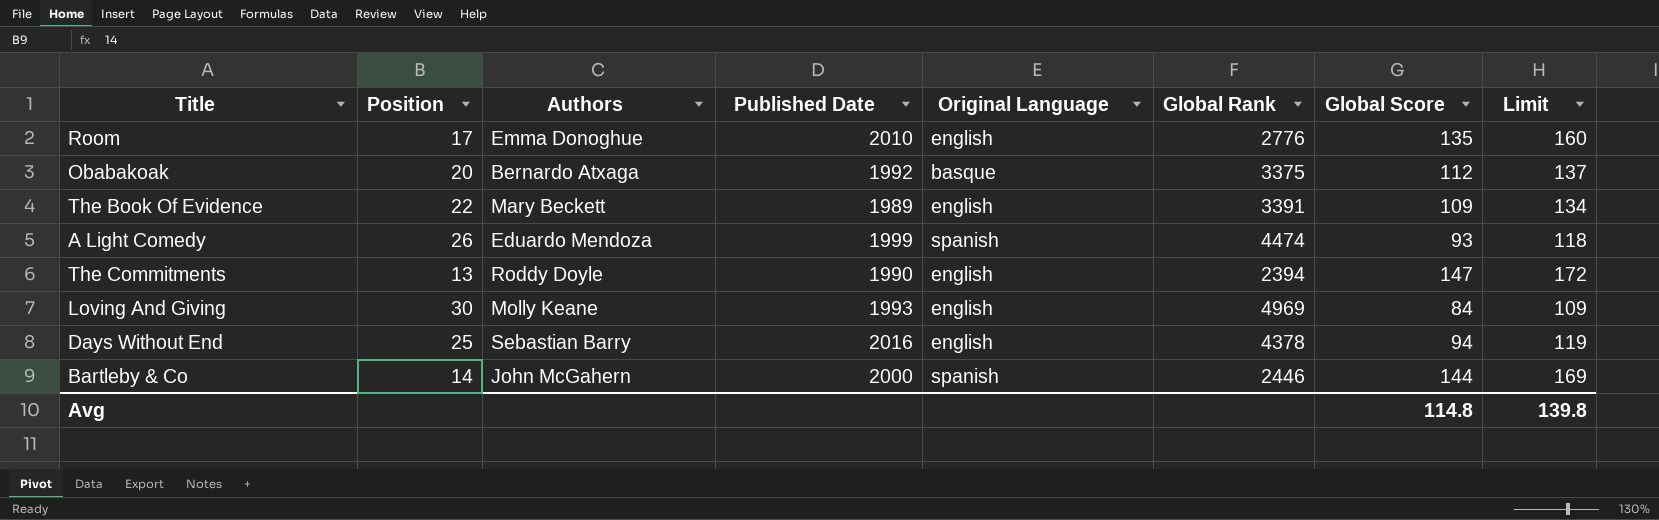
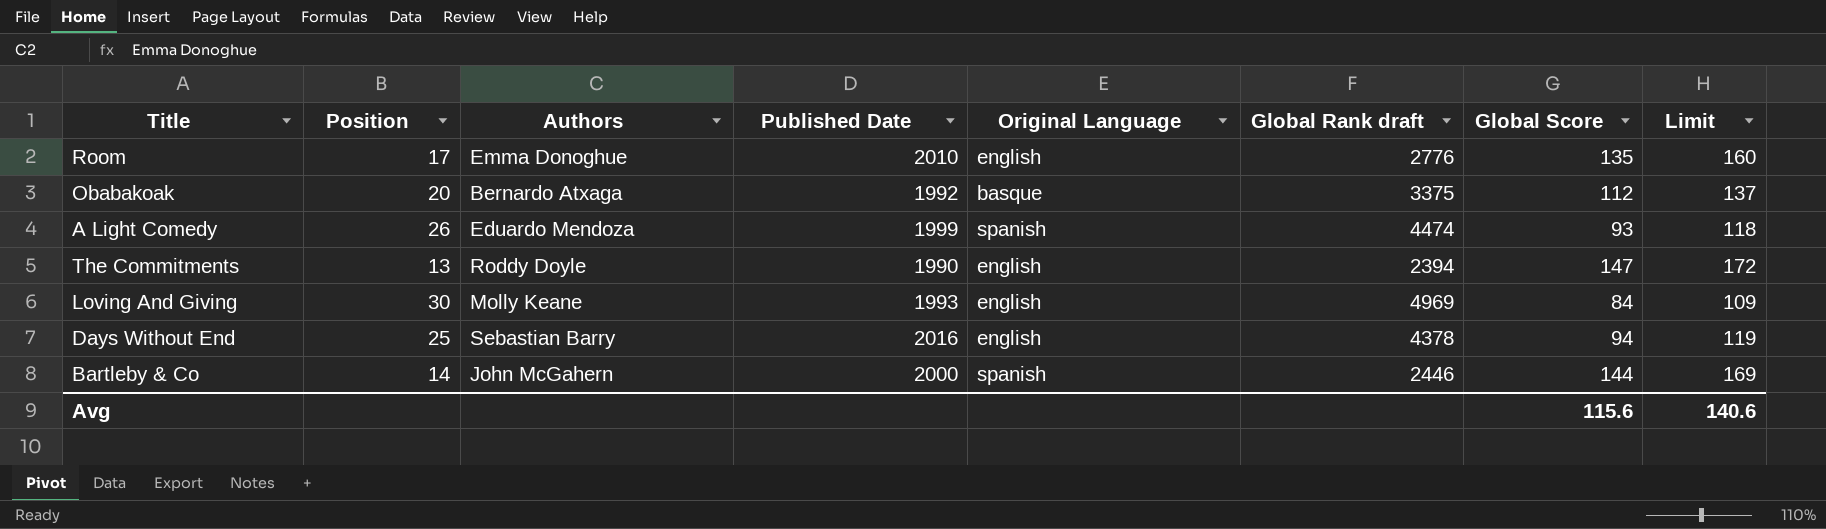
column name: Global Rank -> Global Rank draft
row The Book Of Evidence: 22 | Mary Beckett | 1989 | english | 3391 | 109 | 134 -> none
Avg | Global Score: 114.8 -> 115.6
Avg | Limit: 139.8 -> 140.6

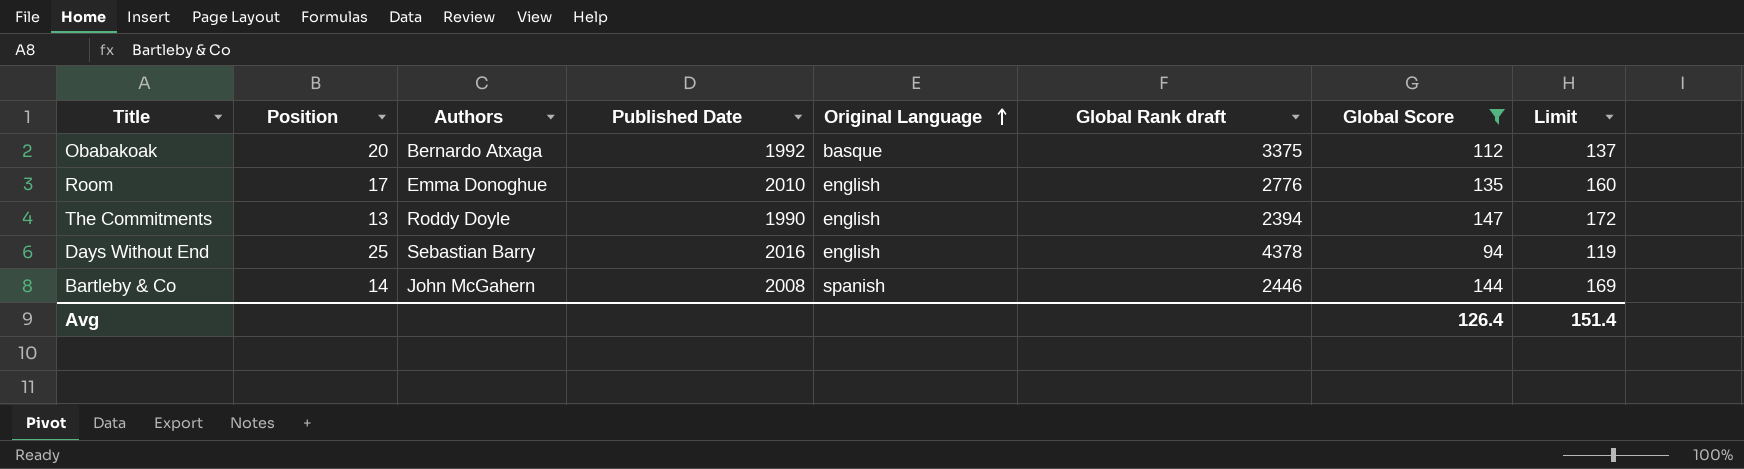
filter: none -> Global Score >= 94
row order: none -> Original Language ascending
Bartleby & Co | Published Date: 2000 -> 2008
Avg | Global Score: 115.6 -> 126.4
Avg | Limit: 140.6 -> 151.4

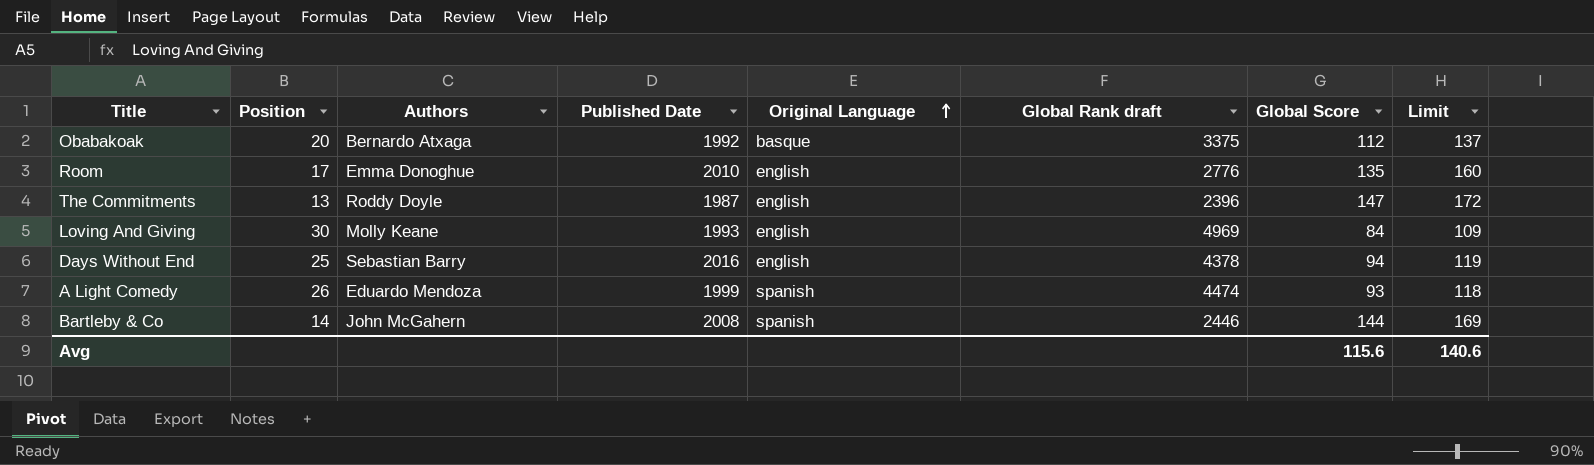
filter: Global Score >= 94 -> none
The Commitments | Published Date: 1990 -> 1987
The Commitments | Global Rank draft: 2394 -> 2396
Avg | Global Score: 126.4 -> 115.6
Avg | Limit: 151.4 -> 140.6

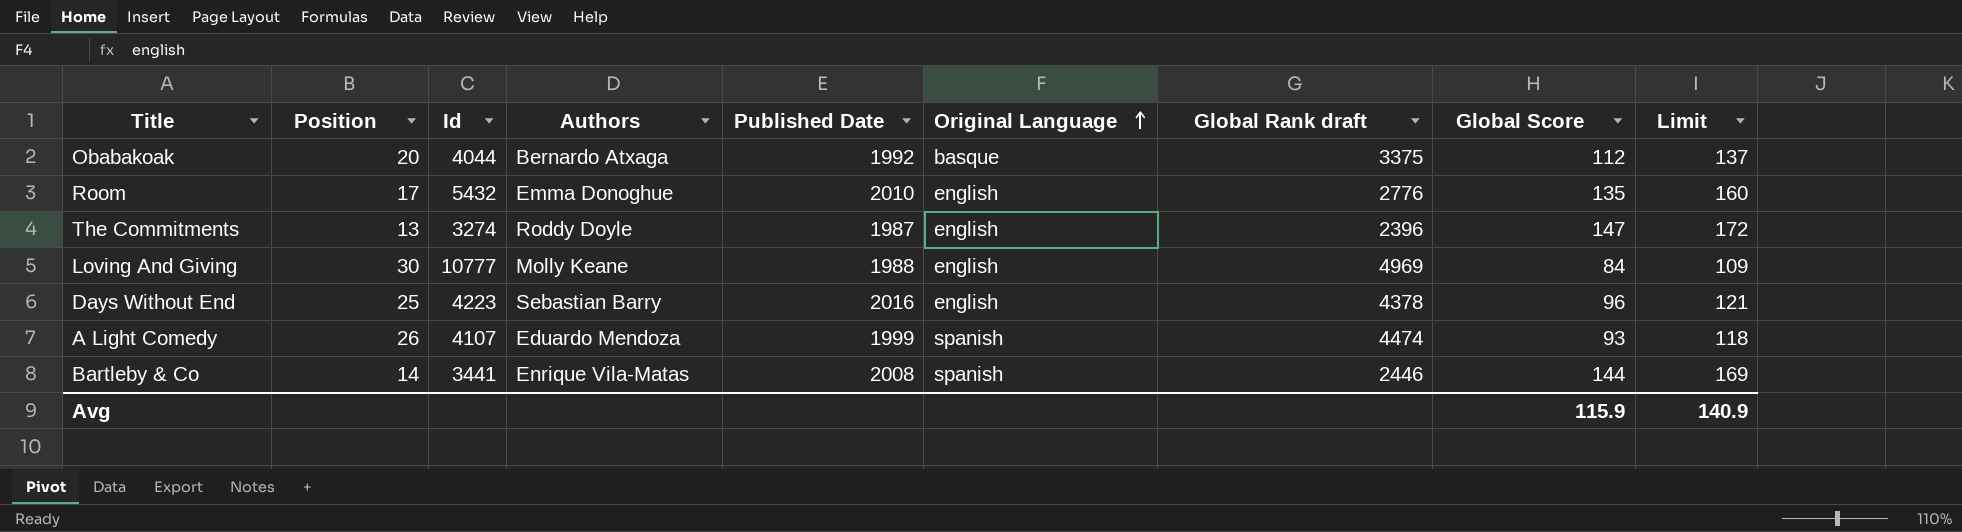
column Id | position: none -> 3
Loving And Giving | Published Date: 1993 -> 1988
Days Without End | Global Score: 94 -> 96
Days Without End | Limit: 119 -> 121
Bartleby & Co | Authors: John McGahern -> Enrique Vila-Matas
Avg | Global Score: 115.6 -> 115.9
Avg | Limit: 140.6 -> 140.9

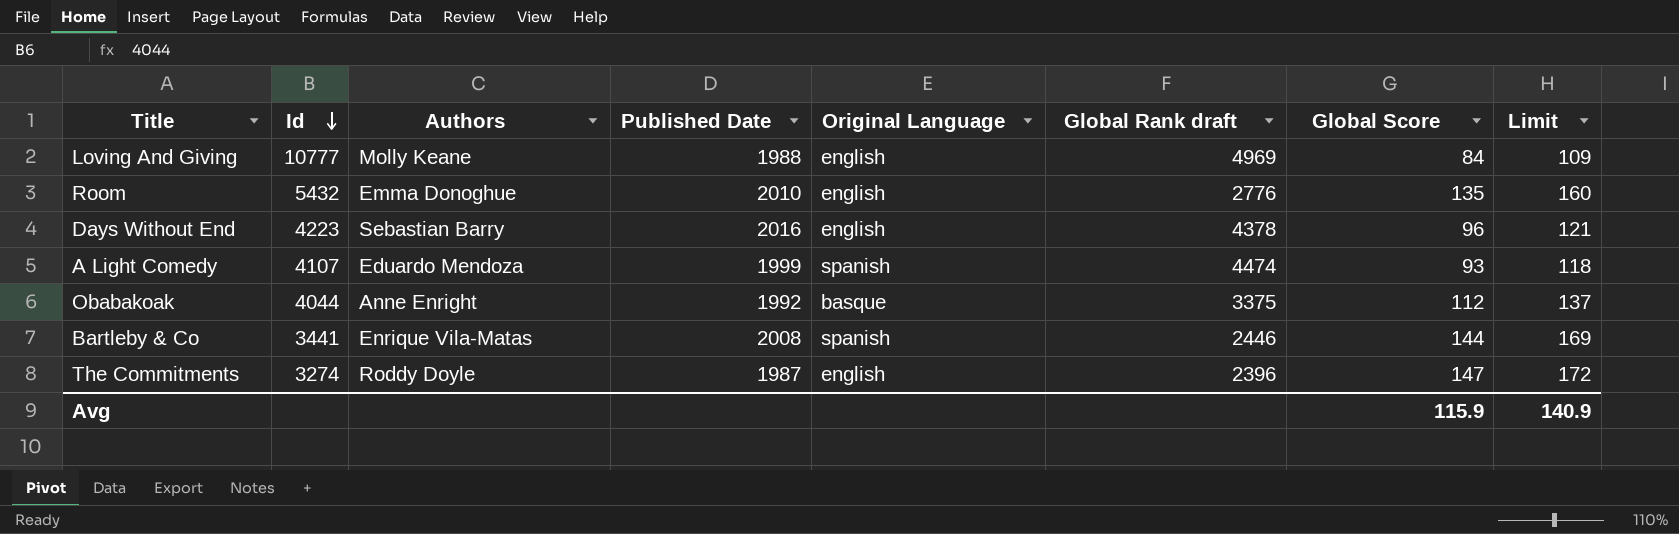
row order: Original Language ascending -> Id descending
column Position | position: 2 -> none
Obabakoak | Authors: Bernardo Atxaga -> Anne Enright

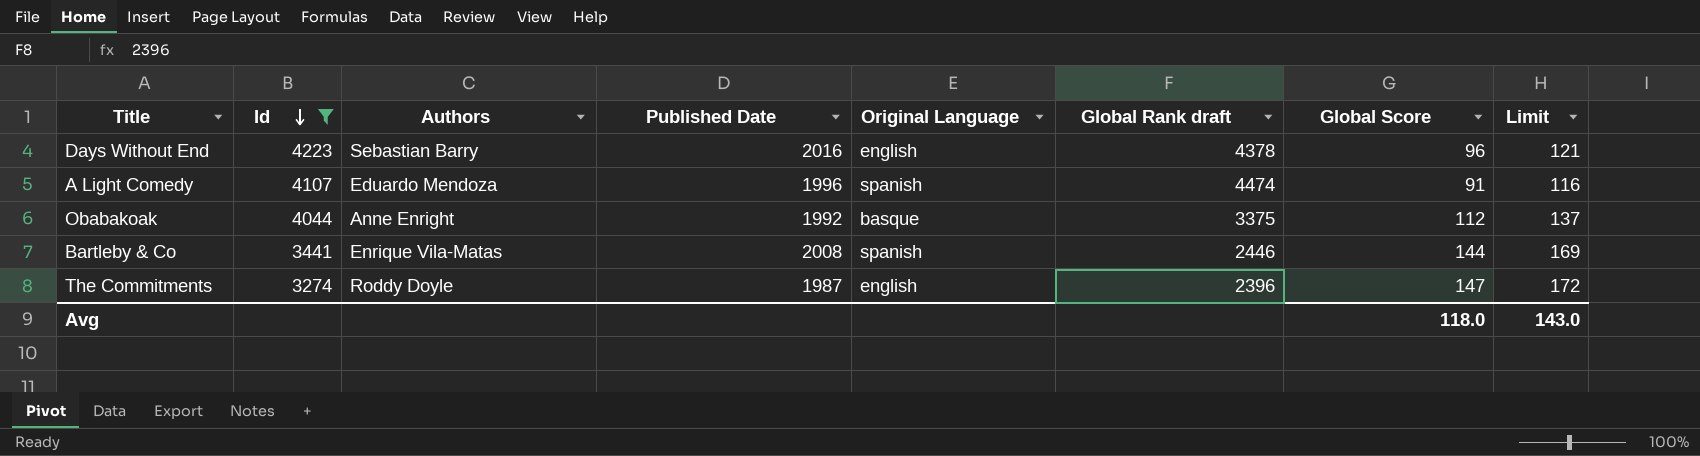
filter: none -> Id <= 4223
A Light Comedy | Published Date: 1999 -> 1996
A Light Comedy | Global Score: 93 -> 91
A Light Comedy | Limit: 118 -> 116
Avg | Global Score: 115.9 -> 118.0
Avg | Limit: 140.9 -> 143.0

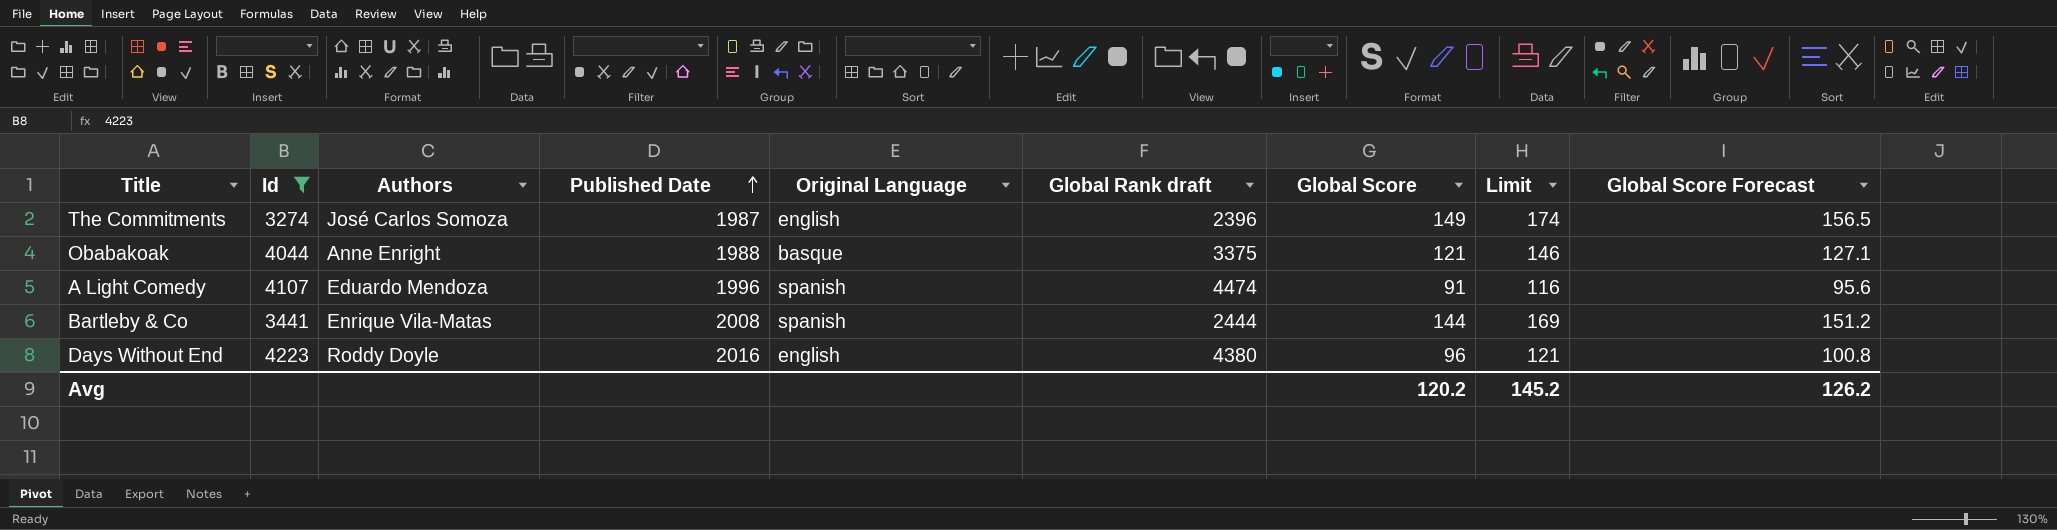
row order: Id descending -> Published Date ascending
column Global Score Forecast | formula: none -> [Global Score] * 1.05
The Commitments | Authors: Roddy Doyle -> José Carlos Somoza
The Commitments | Global Score: 147 -> 149
The Commitments | Limit: 172 -> 174
Obabakoak | Published Date: 1992 -> 1988
Obabakoak | Global Score: 112 -> 121
Obabakoak | Limit: 137 -> 146
Bartleby & Co | Global Rank draft: 2446 -> 2444
Days Without End | Authors: Sebastian Barry -> Roddy Doyle
Days Without End | Global Rank draft: 4378 -> 4380
Avg | Global Score: 118.0 -> 120.2
Avg | Limit: 143.0 -> 145.2

